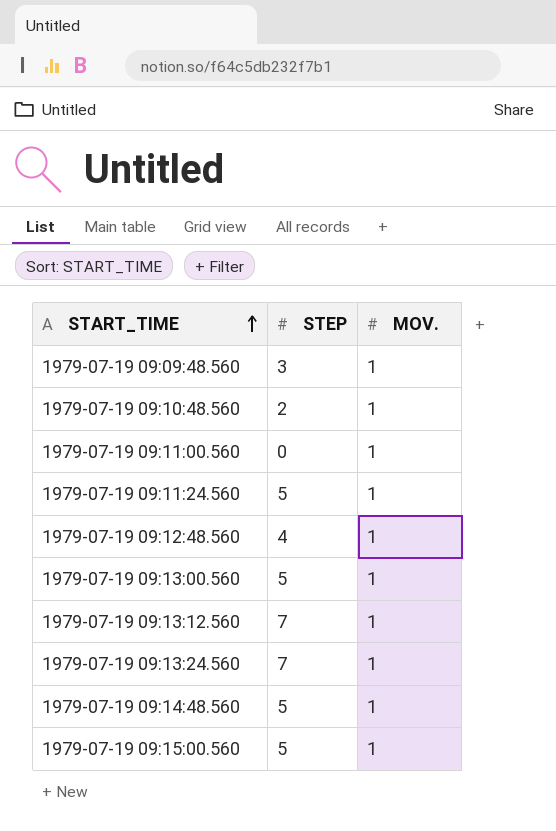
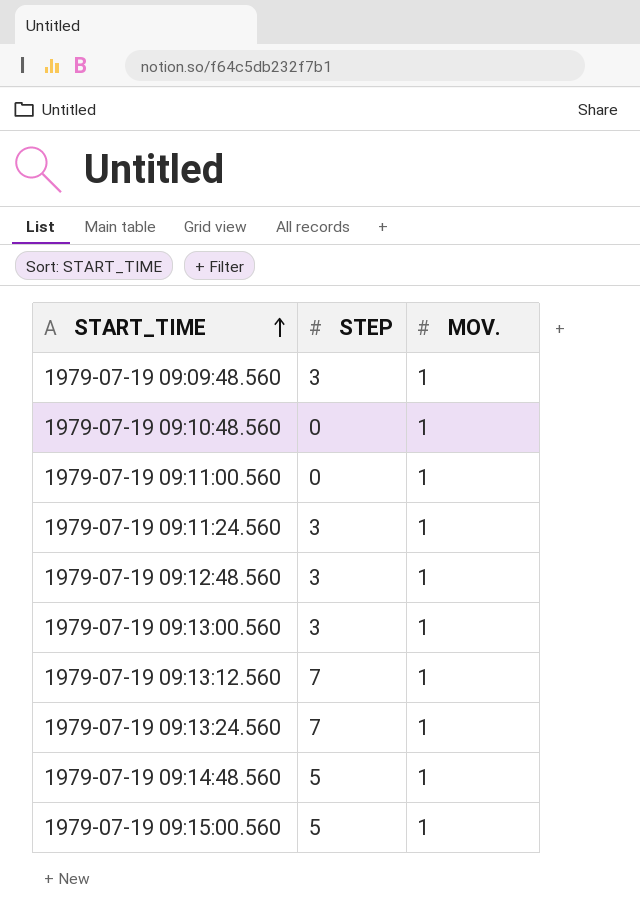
1979-07-19 09:10:48.560 | STEP: 2 -> 0
1979-07-19 09:11:24.560 | STEP: 5 -> 3
1979-07-19 09:12:48.560 | STEP: 4 -> 3
1979-07-19 09:13:00.560 | STEP: 5 -> 3

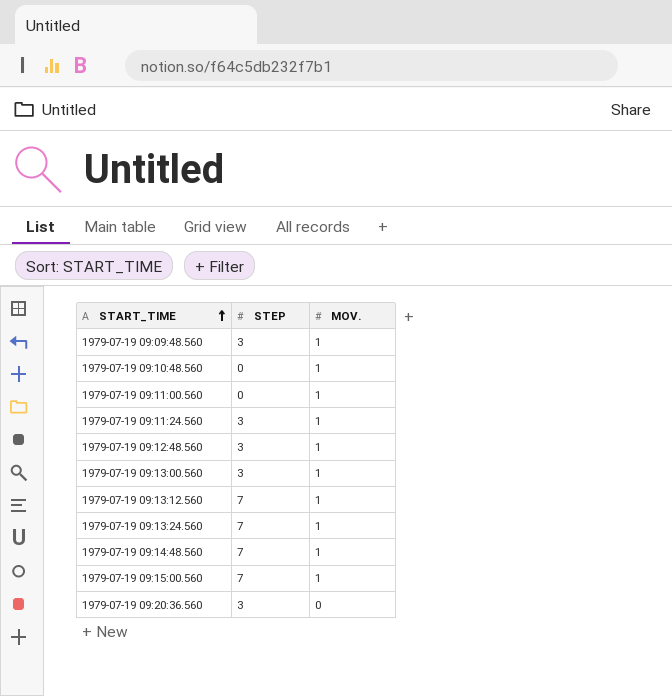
1979-07-19 09:14:48.560 | STEP: 5 -> 7
1979-07-19 09:15:00.560 | STEP: 5 -> 7
row 1979-07-19 09:20:36.560: none -> 3 | 0

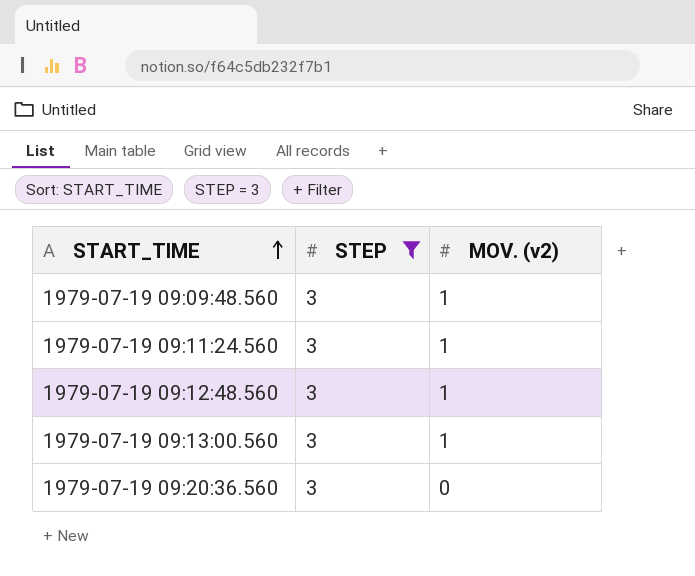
filter: none -> STEP = 3
column name: MOV. -> MOV. (v2)

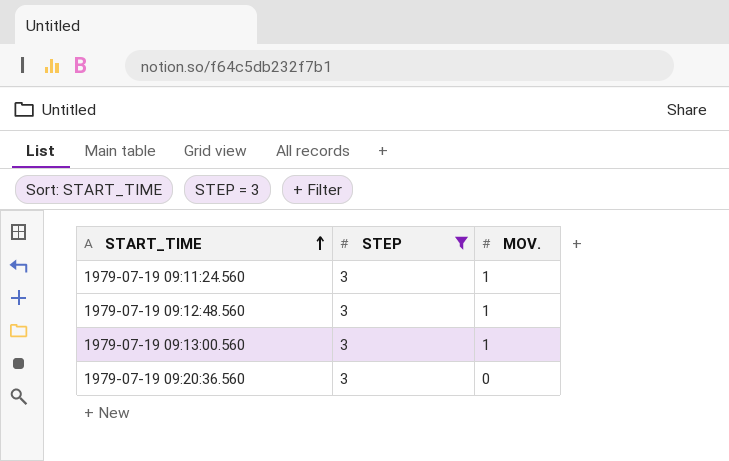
column name: MOV. (v2) -> MOV.
row 1979-07-19 09:09:48.560: 3 | 1 -> none

